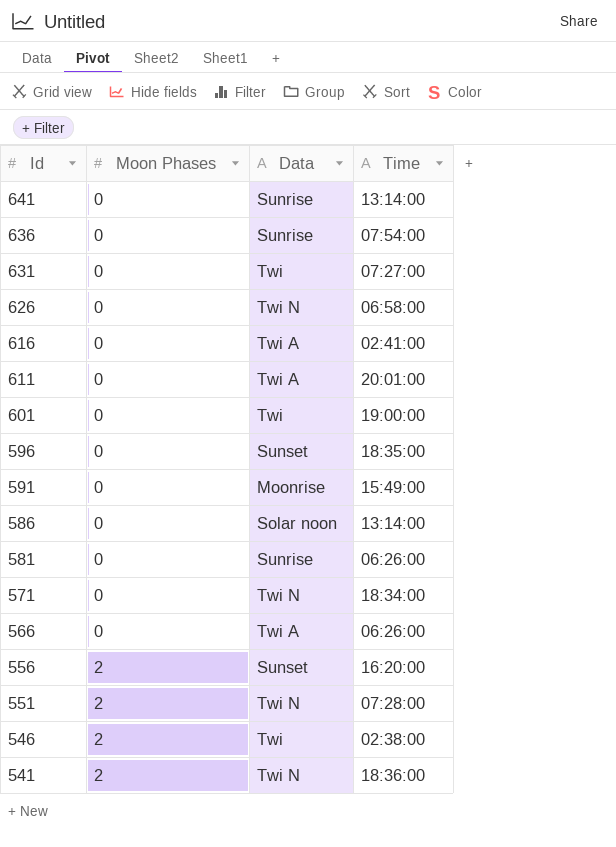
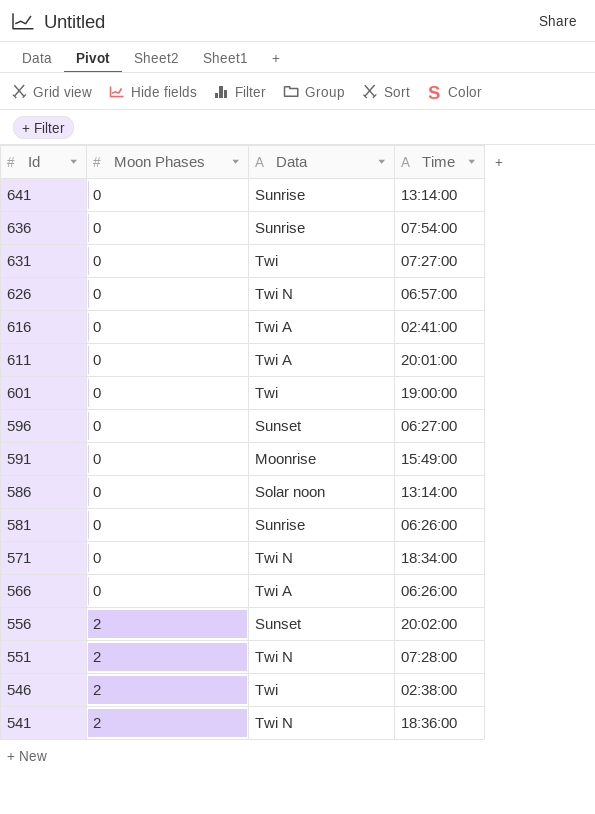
626 | Time: 06:58:00 -> 06:57:00
596 | Time: 18:35:00 -> 06:27:00
556 | Time: 16:20:00 -> 20:02:00

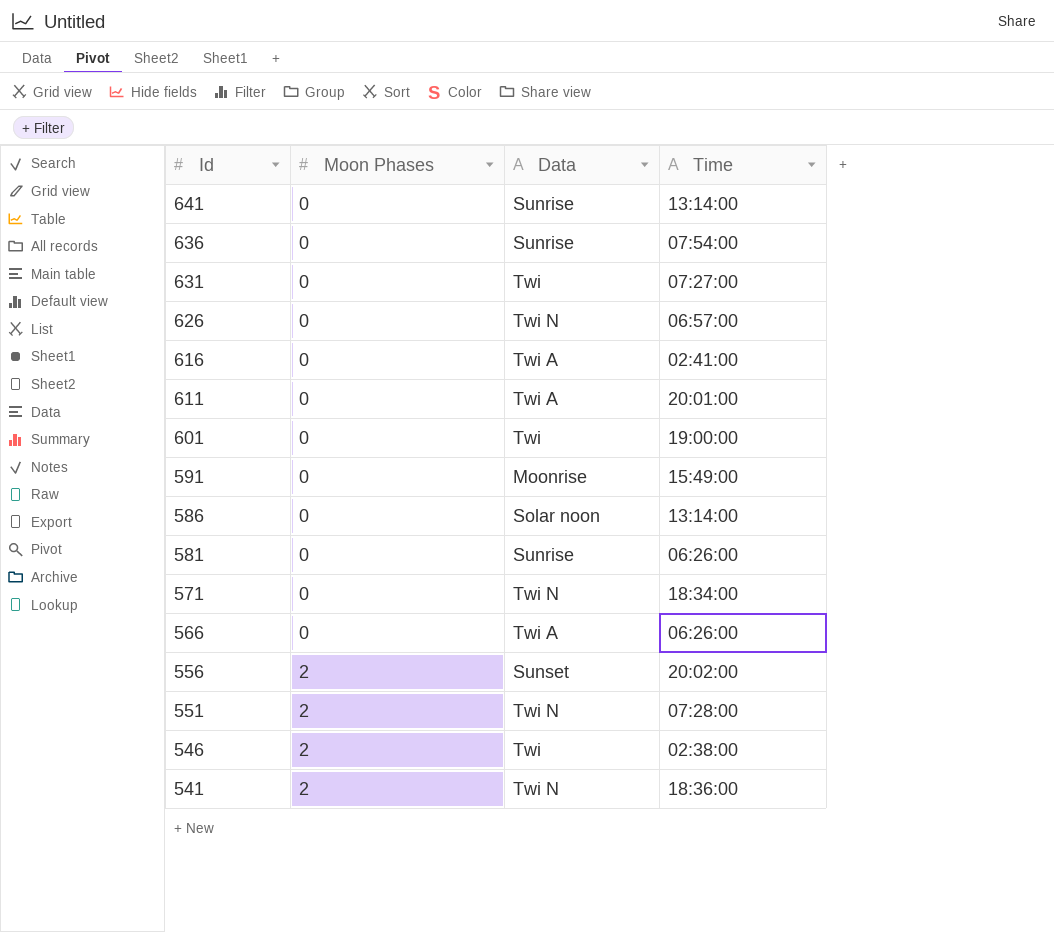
row 596: 0 | Sunset | 06:27:00 -> none

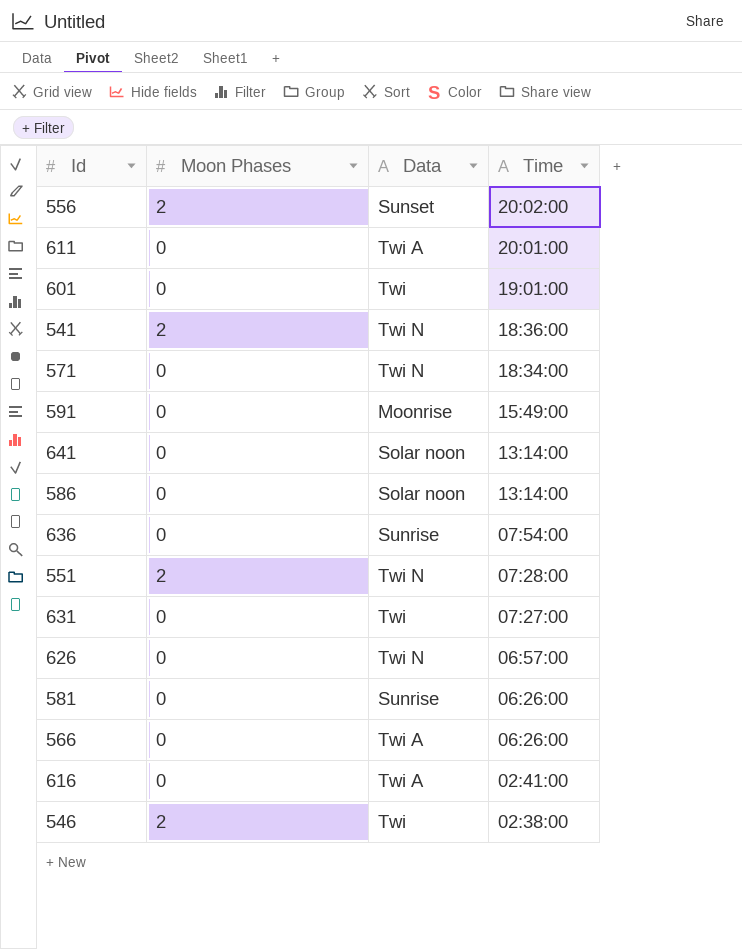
row order: Id descending -> Time descending
601 | Time: 19:00:00 -> 19:01:00
641 | Data: Sunrise -> Solar noon

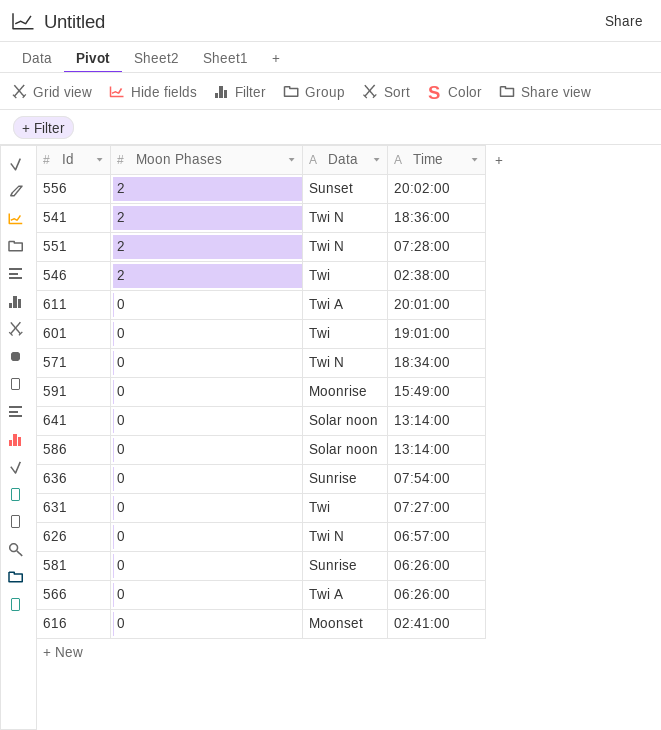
row order: Time descending -> Moon Phases descending
616 | Data: Twi A -> Moonset

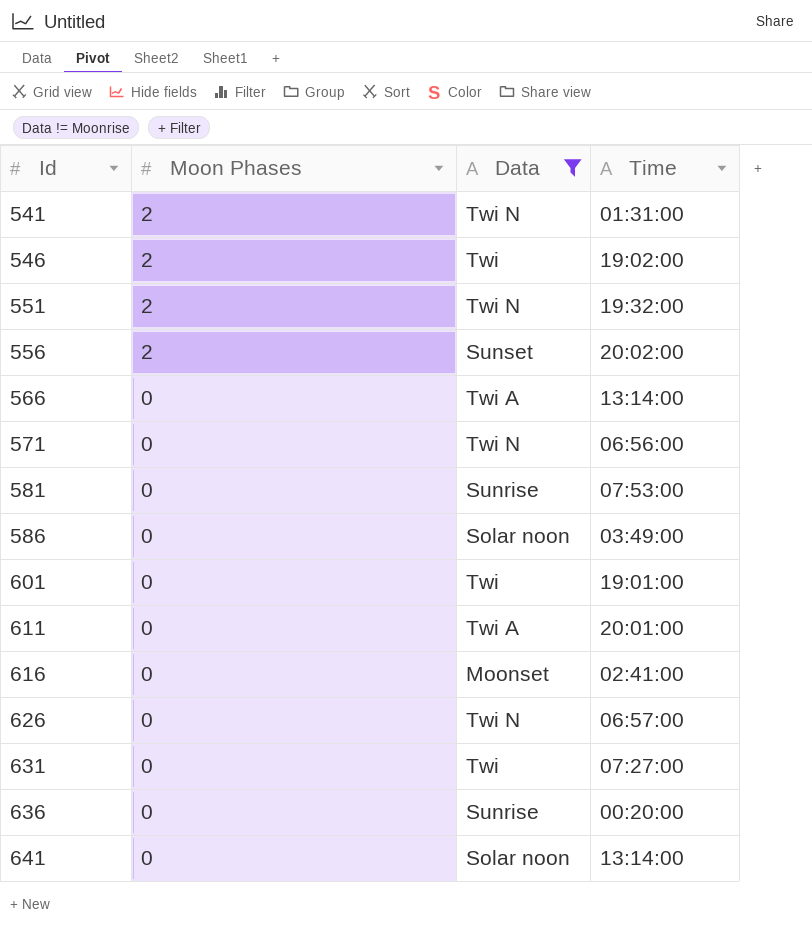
filter: none -> Data != Moonrise
row order: Moon Phases descending -> Id ascending
541 | Time: 18:36:00 -> 01:31:00
546 | Time: 02:38:00 -> 19:02:00
551 | Time: 07:28:00 -> 19:32:00
566 | Time: 06:26:00 -> 13:14:00
571 | Time: 18:34:00 -> 06:56:00
581 | Time: 06:26:00 -> 07:53:00
586 | Time: 13:14:00 -> 03:49:00
636 | Time: 07:54:00 -> 00:20:00

